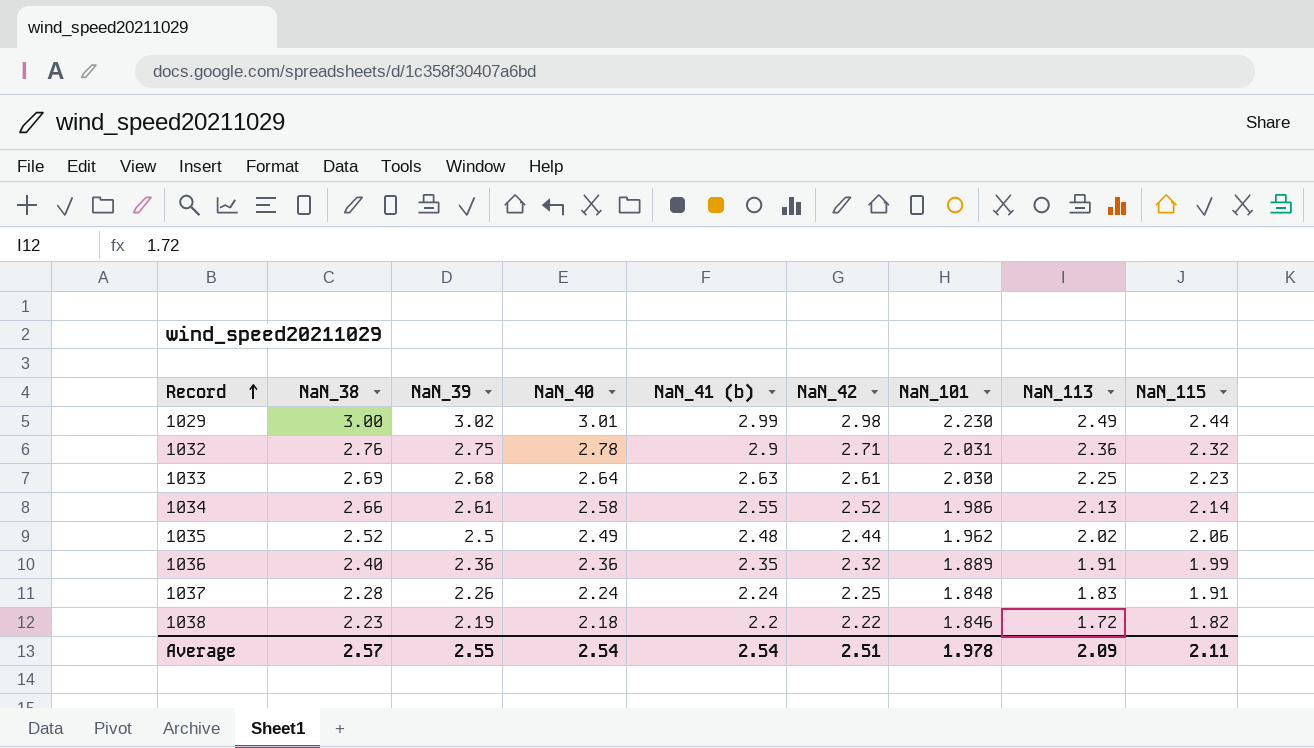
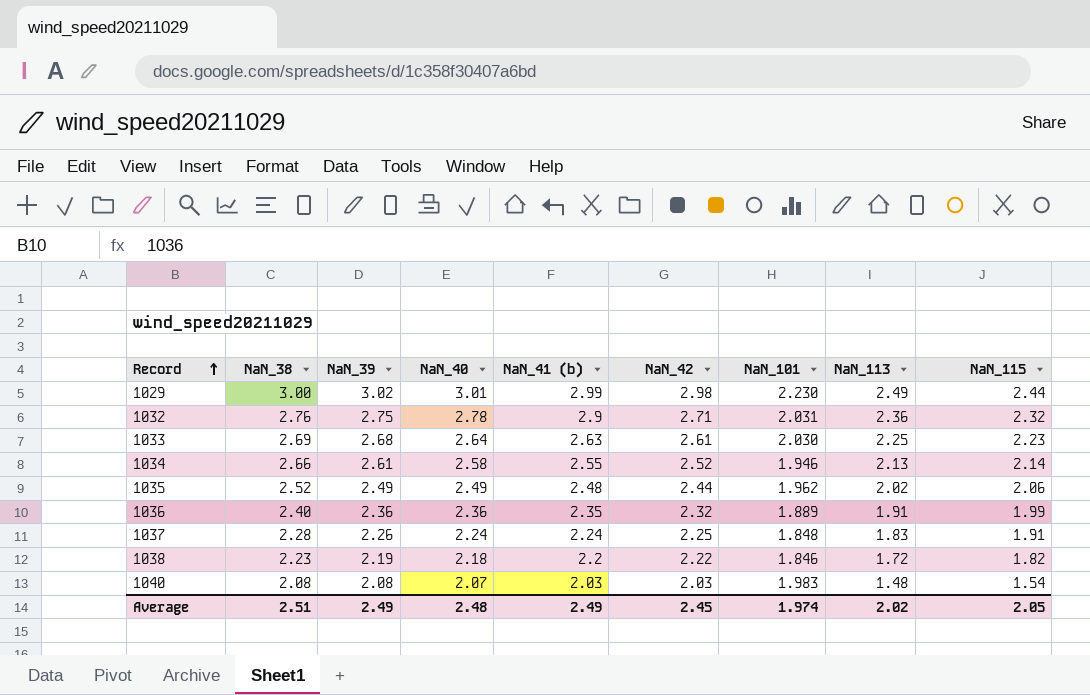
1034 | NaN_101: 1.986 -> 1.946
1035 | NaN_39: 2.5 -> 2.49
row 1040: none -> 2.08 | 2.08 | 2.07 | 2.03 | 2.03 | 1.983 | 1.48 | 1.54
Average | NaN_38: 2.57 -> 2.51
Average | NaN_39: 2.55 -> 2.49
Average | NaN_40: 2.54 -> 2.48
Average | NaN_41 (b): 2.54 -> 2.49
Average | NaN_42: 2.51 -> 2.45
Average | NaN_101: 1.978 -> 1.974
Average | NaN_113: 2.09 -> 2.02
Average | NaN_115: 2.11 -> 2.05

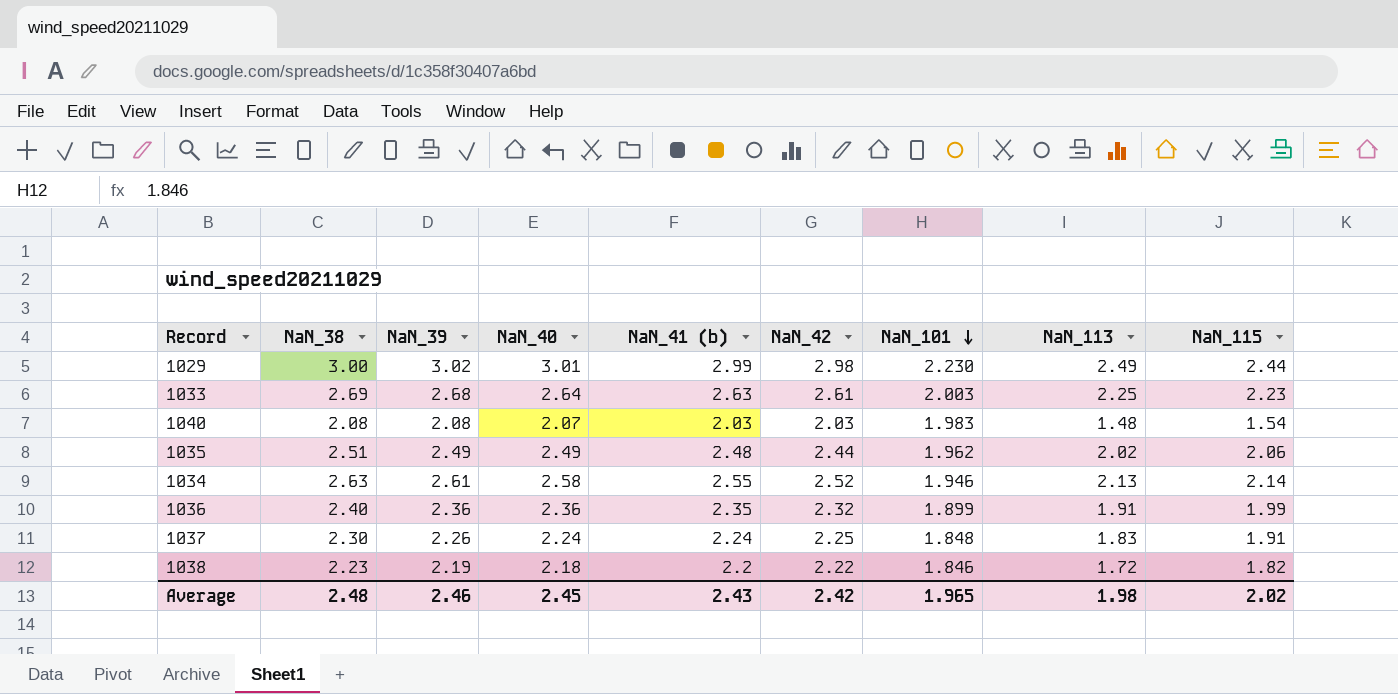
row order: Record ascending -> NaN_101 descending
row 1032: 2.76 | 2.75 | 2.78 | 2.9 | 2.71 | 2.031 | 2.36 | 2.32 -> none
1033 | NaN_101: 2.030 -> 2.003
1035 | NaN_38: 2.52 -> 2.51
1034 | NaN_38: 2.66 -> 2.63
1036 | NaN_101: 1.889 -> 1.899
1037 | NaN_38: 2.28 -> 2.30
Average | NaN_38: 2.51 -> 2.48
Average | NaN_39: 2.49 -> 2.46
Average | NaN_40: 2.48 -> 2.45
Average | NaN_41 (b): 2.49 -> 2.43
Average | NaN_42: 2.45 -> 2.42
Average | NaN_101: 1.974 -> 1.965
Average | NaN_113: 2.02 -> 1.98
Average | NaN_115: 2.05 -> 2.02

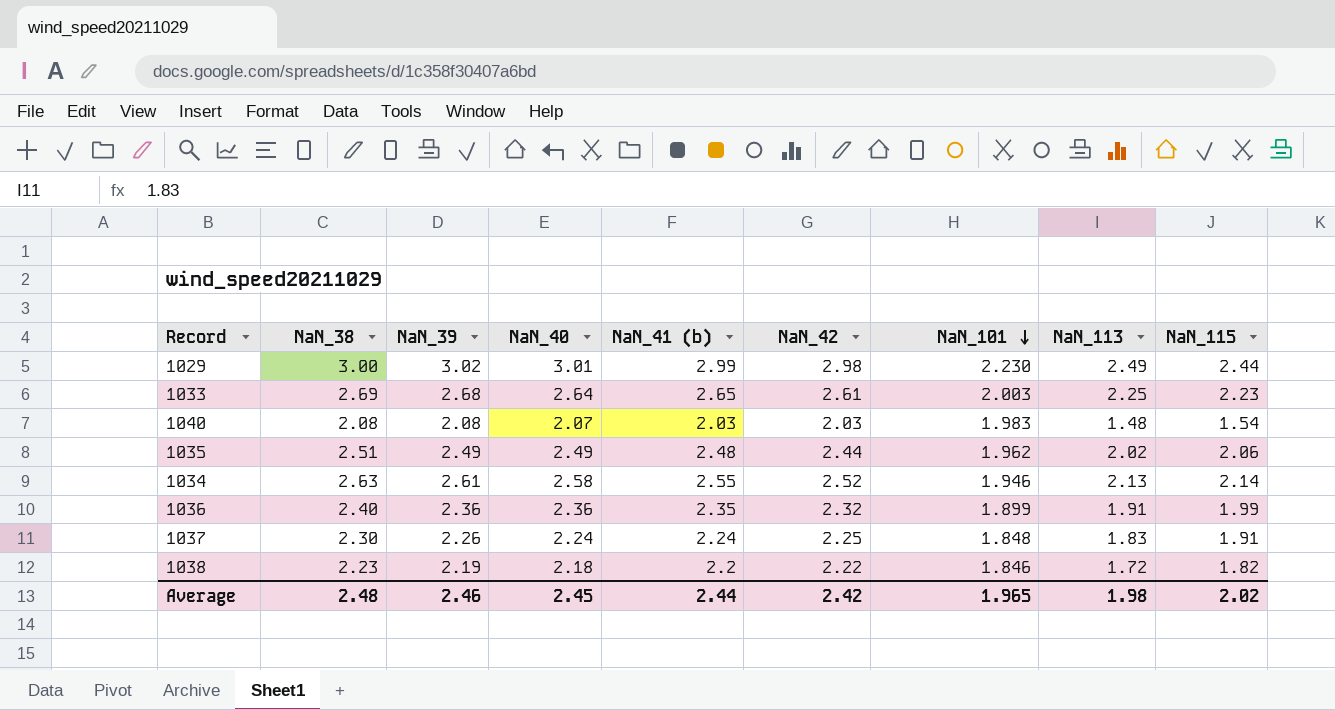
1033 | NaN_41 (b): 2.63 -> 2.65
Average | NaN_41 (b): 2.43 -> 2.44

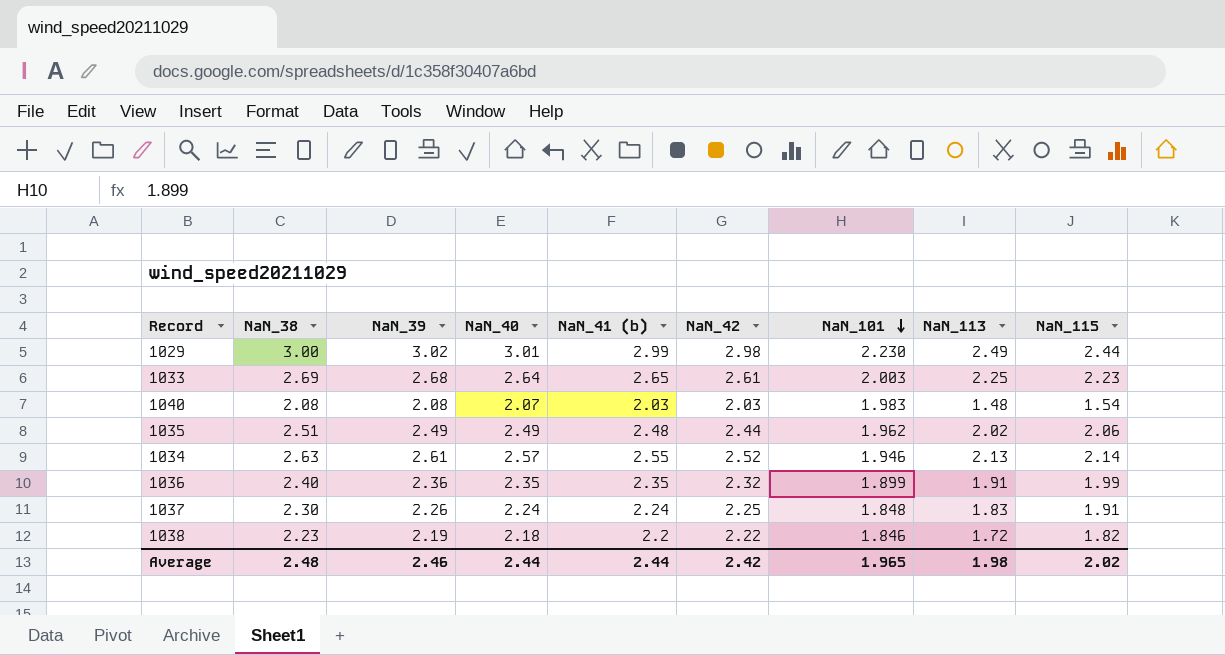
1034 | NaN_40: 2.58 -> 2.57
1036 | NaN_40: 2.36 -> 2.35
Average | NaN_40: 2.45 -> 2.44

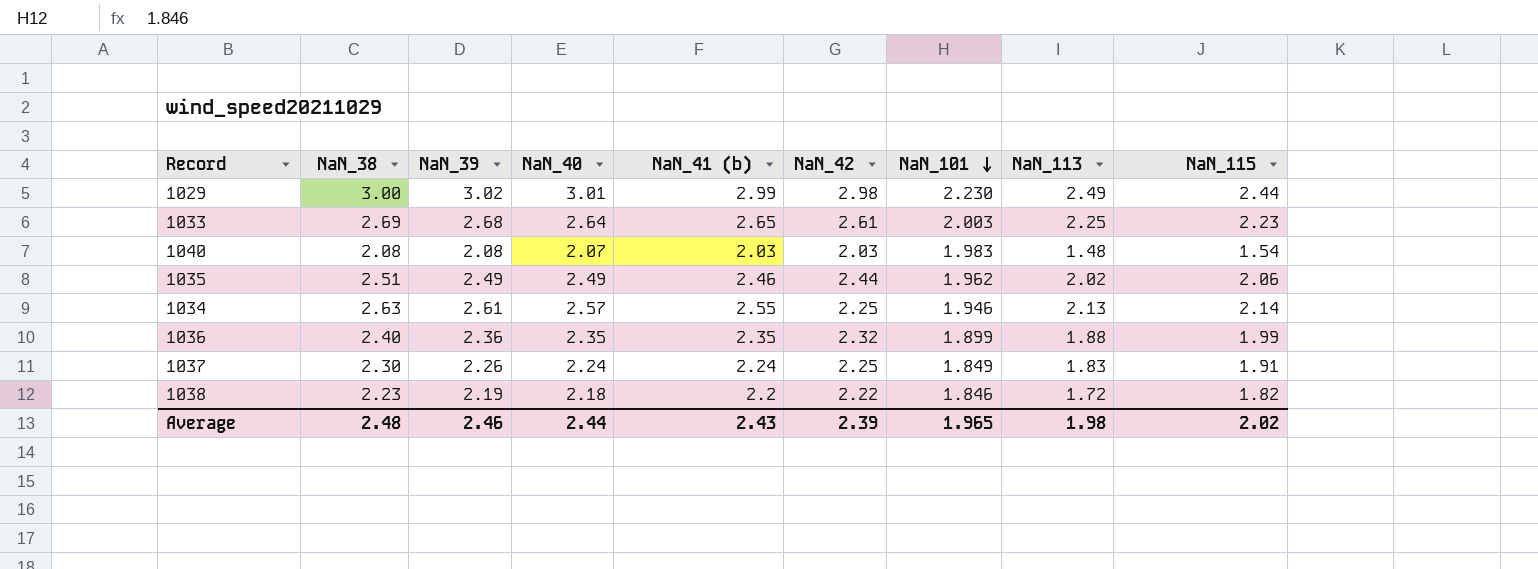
1035 | NaN_41 (b): 2.48 -> 2.46
1034 | NaN_42: 2.52 -> 2.25
1036 | NaN_113: 1.91 -> 1.88
1037 | NaN_101: 1.848 -> 1.849
Average | NaN_41 (b): 2.44 -> 2.43
Average | NaN_42: 2.42 -> 2.39

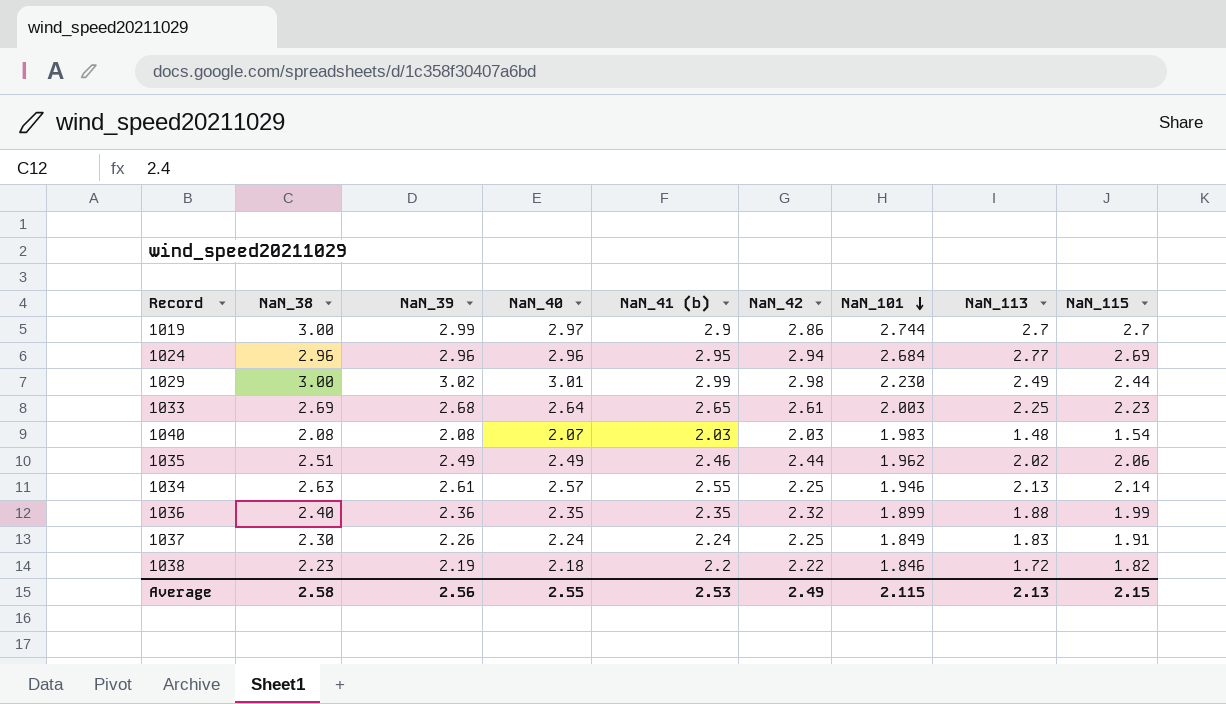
row 1019: none -> 3.00 | 2.99 | 2.97 | 2.9 | 2.86 | 2.744 | 2.7 | 2.7
row 1024: none -> 2.96 | 2.96 | 2.96 | 2.95 | 2.94 | 2.684 | 2.77 | 2.69
Average | NaN_38: 2.48 -> 2.58
Average | NaN_39: 2.46 -> 2.56
Average | NaN_40: 2.44 -> 2.55
Average | NaN_41 (b): 2.43 -> 2.53
Average | NaN_42: 2.39 -> 2.49
Average | NaN_101: 1.965 -> 2.115
Average | NaN_113: 1.98 -> 2.13
Average | NaN_115: 2.02 -> 2.15

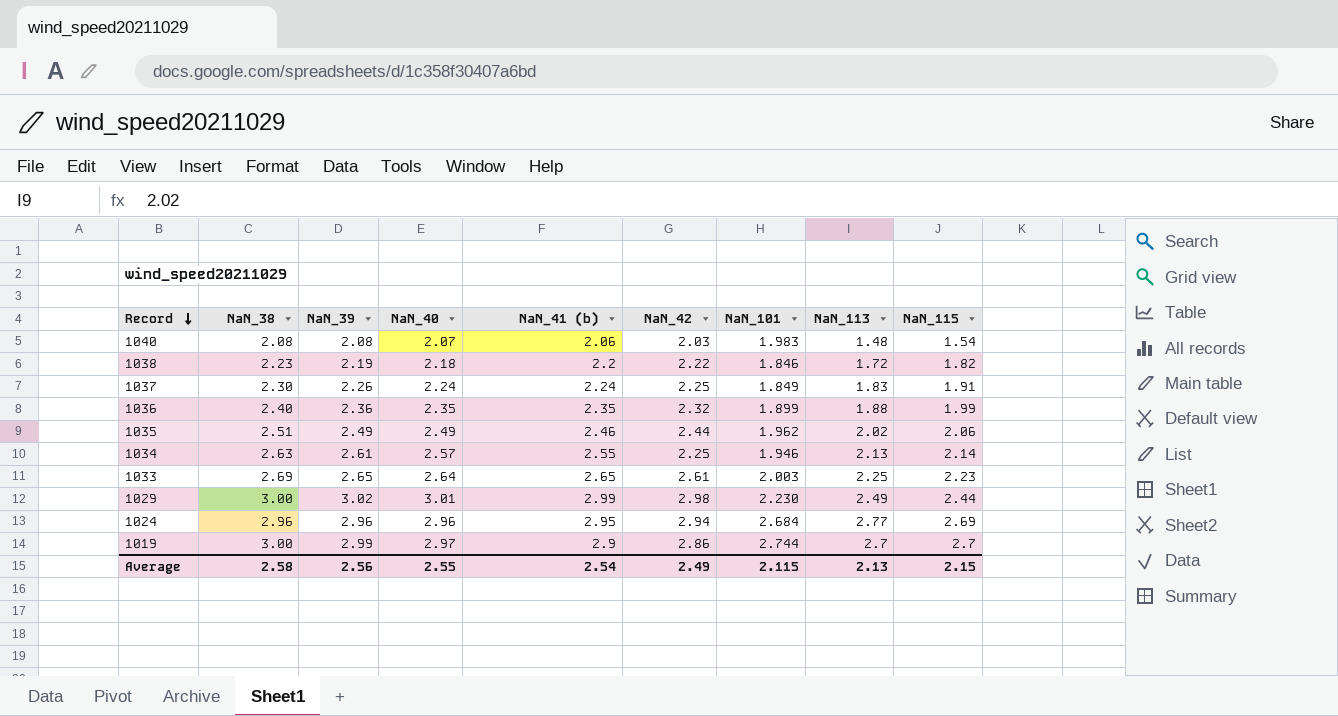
row order: NaN_101 descending -> Record descending
1040 | NaN_41 (b): 2.03 -> 2.06
1033 | NaN_39: 2.68 -> 2.65
Average | NaN_41 (b): 2.53 -> 2.54

